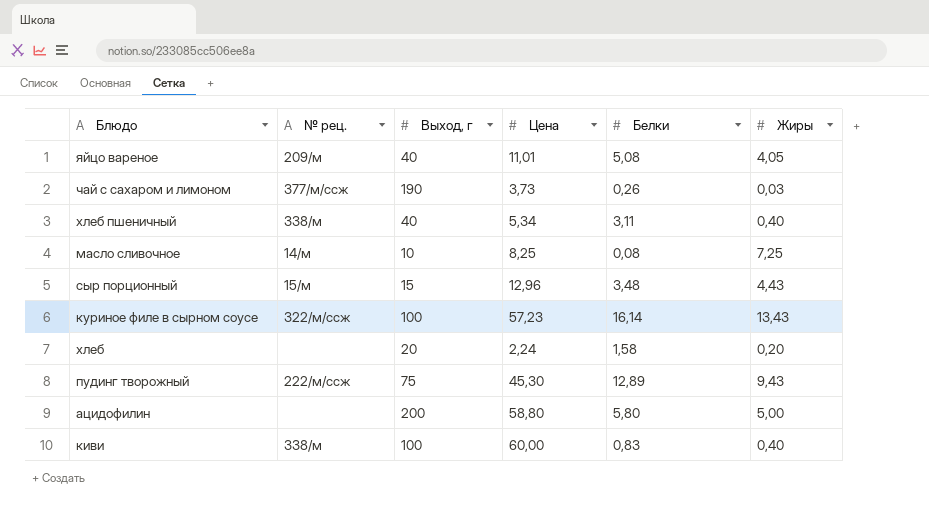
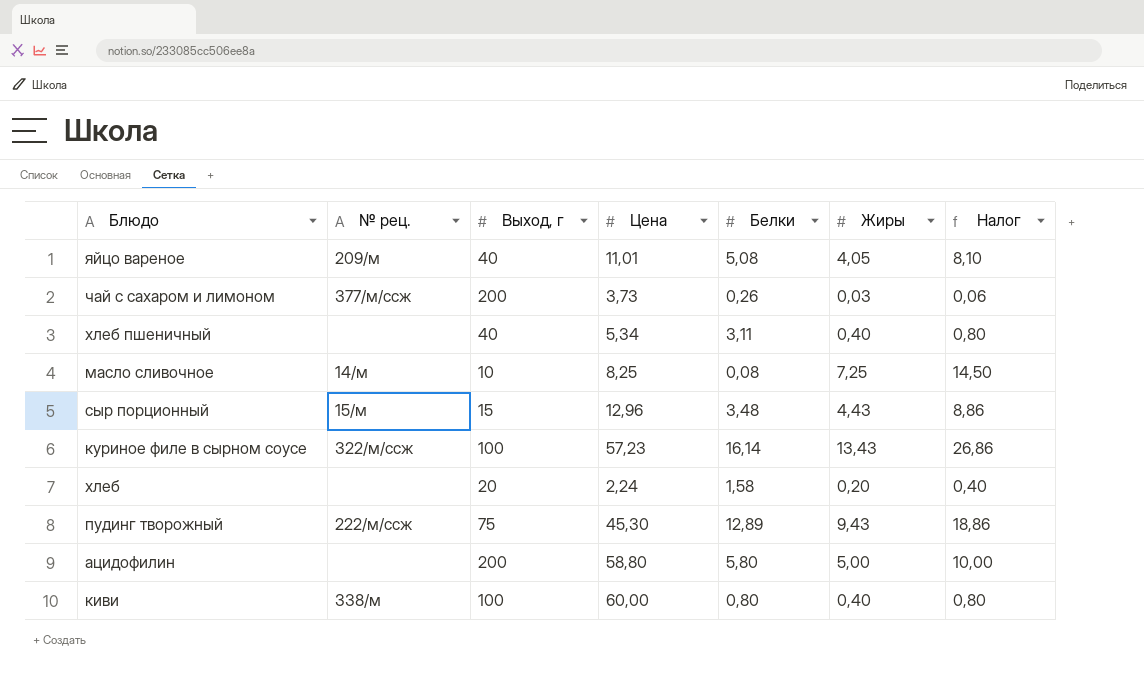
column Налог | formula: none -> [Жиры] * 2
чай с сахаром и лимоном | Выход, г: 190 -> 200
хлеб пшеничный | № рец.: 338/м -> none
киви | Белки: 0,83 -> 0,80

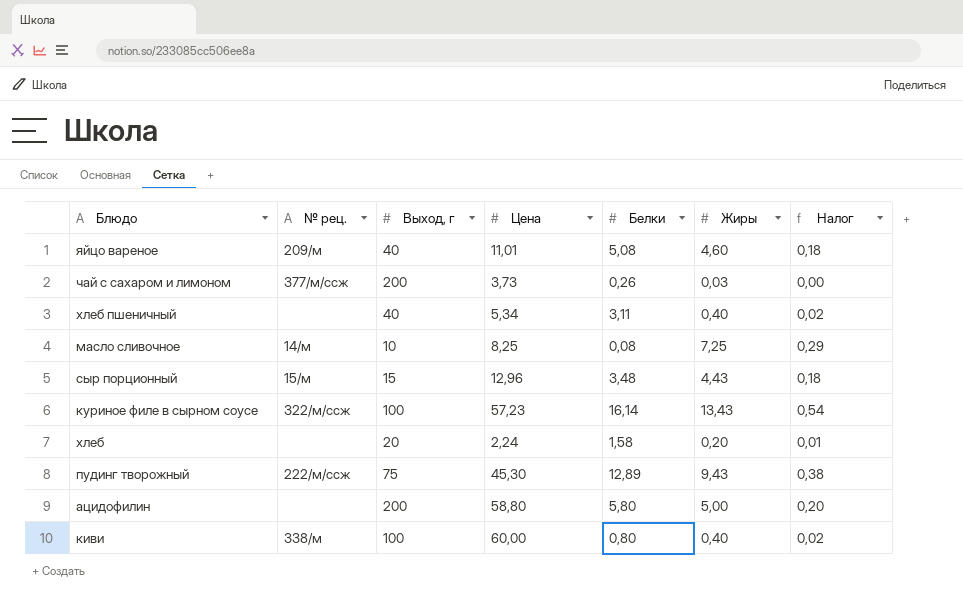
column Налог | formula: [Жиры] * 2 -> [Жиры] * 0,04
яйцо вареное | Жиры: 4,05 -> 4,60

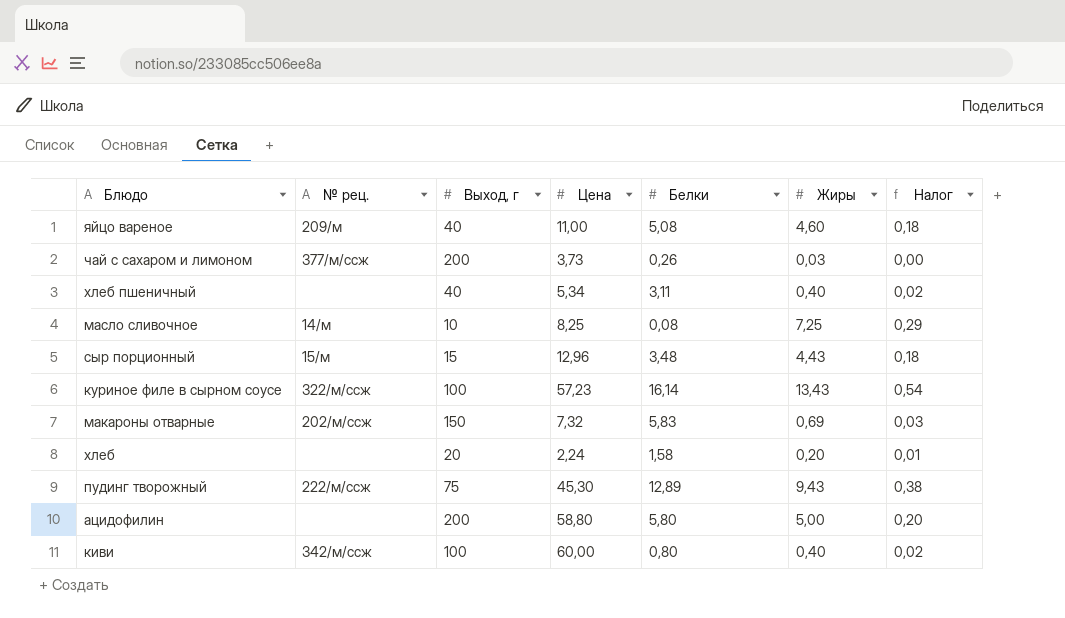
яйцо вареное | Цена: 11,01 -> 11,00
row макароны отварные: none -> 202/м/ссж | 150 | 7,32 | 5,83 | 0,69 | 0,03
киви | № рец.: 338/м -> 342/м/ссж

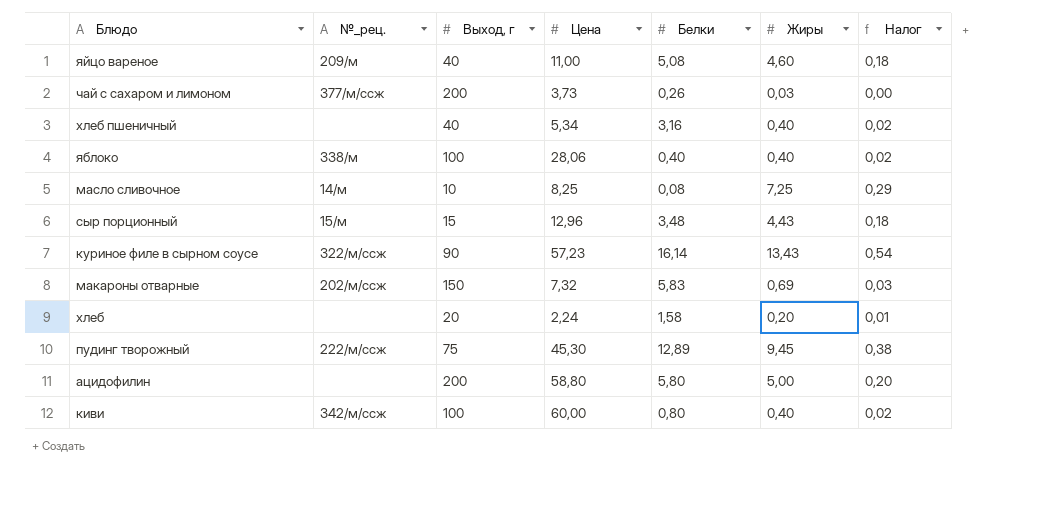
column name: № рец. -> №_рец.
хлеб пшеничный | Белки: 3,11 -> 3,16
row яблоко: none -> 338/м | 100 | 28,06 | 0,40 | 0,40 | 0,02
куриное филе в сырном соусе | Выход, г: 100 -> 90
пудинг творожный | Жиры: 9,43 -> 9,45

